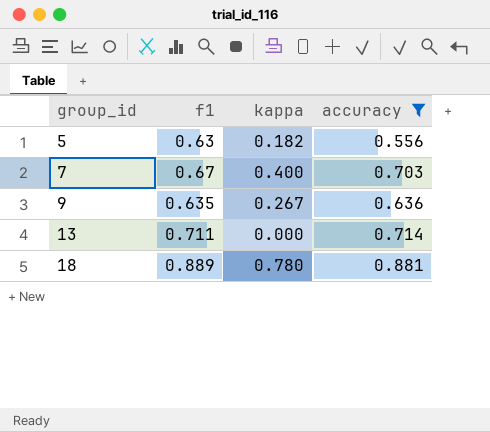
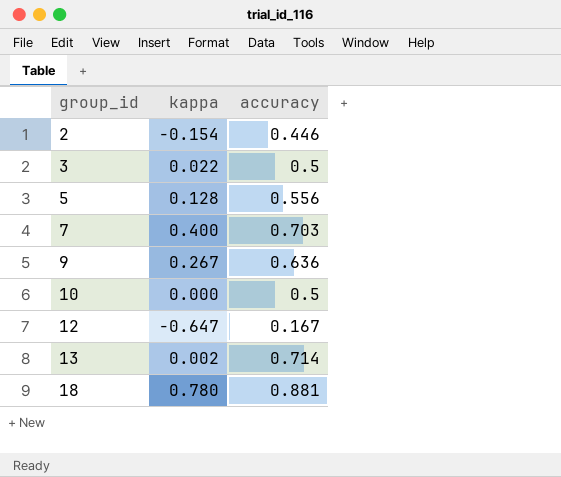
filter: accuracy >= 0.556 -> none
column f1 | position: 2 -> none
5 | kappa: 0.182 -> 0.128
13 | kappa: 0.000 -> 0.002

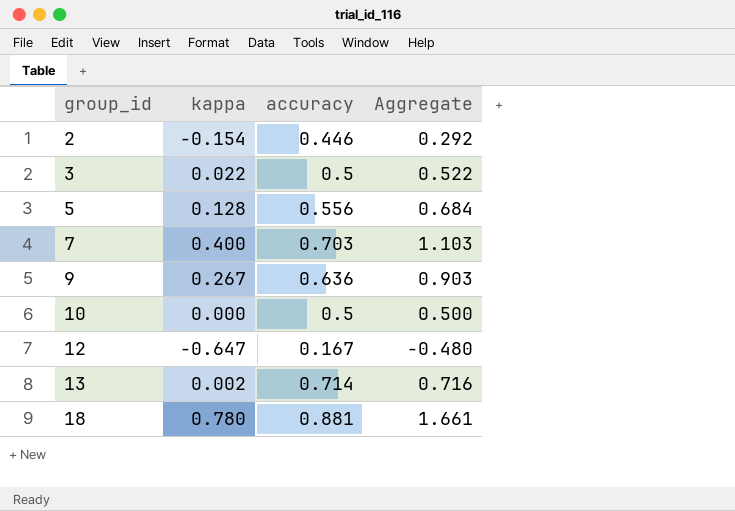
column Aggregate | formula: none -> [kappa] + [accuracy]

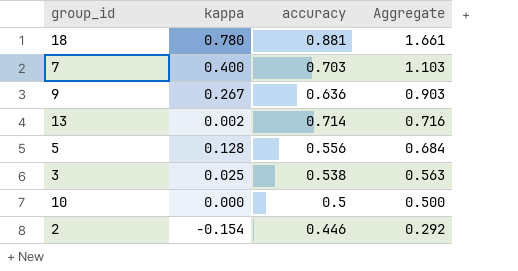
row order: group_id ascending -> Aggregate descending
row 12: -0.647 | 0.167 | -0.480 -> none
3 | kappa: 0.022 -> 0.025
3 | accuracy: 0.5 -> 0.538
3 | Aggregate: 0.522 -> 0.563

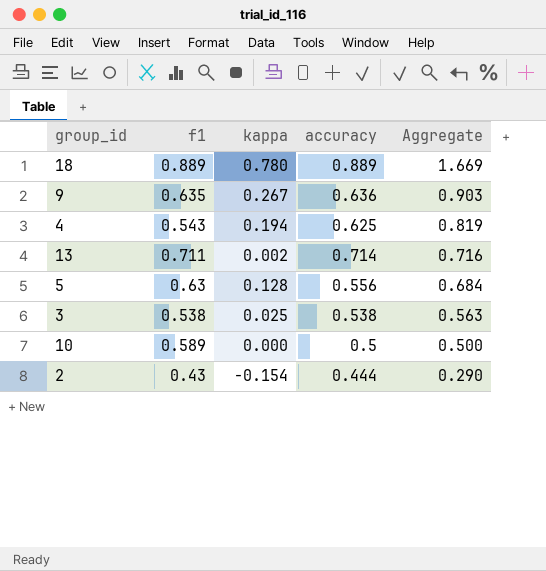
column f1 | position: none -> 2
row 7: 0.400 | 0.703 | 1.103 -> none
18 | accuracy: 0.881 -> 0.889
18 | Aggregate: 1.661 -> 1.669
row 4: none -> 0.543 | 0.194 | 0.625 | 0.819
2 | accuracy: 0.446 -> 0.444
2 | Aggregate: 0.292 -> 0.290

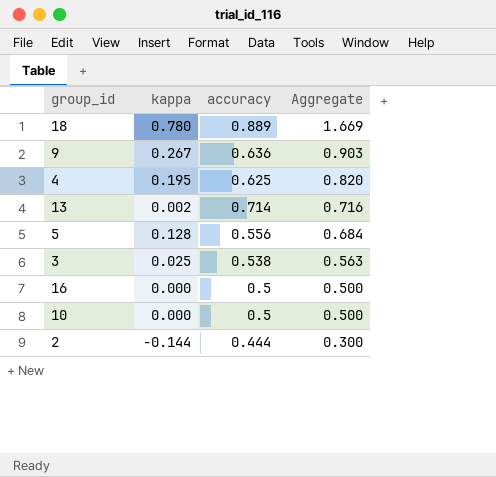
column f1 | position: 2 -> none
4 | kappa: 0.194 -> 0.195
4 | Aggregate: 0.819 -> 0.820
row 16: none -> 0.000 | 0.5 | 0.500
2 | kappa: -0.154 -> -0.144
2 | Aggregate: 0.290 -> 0.300

